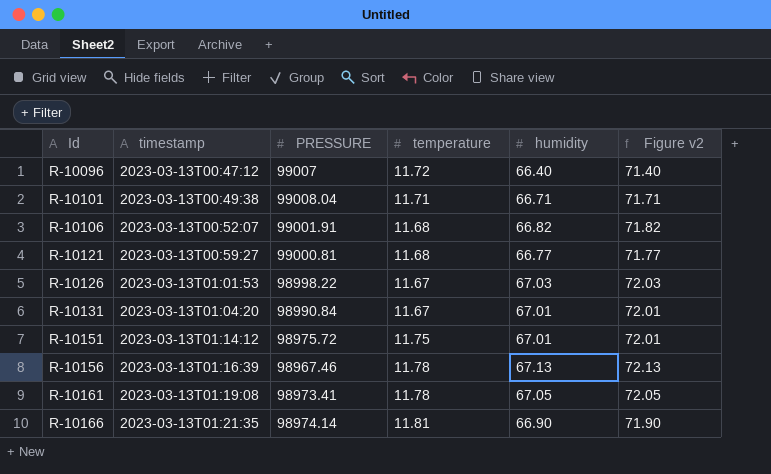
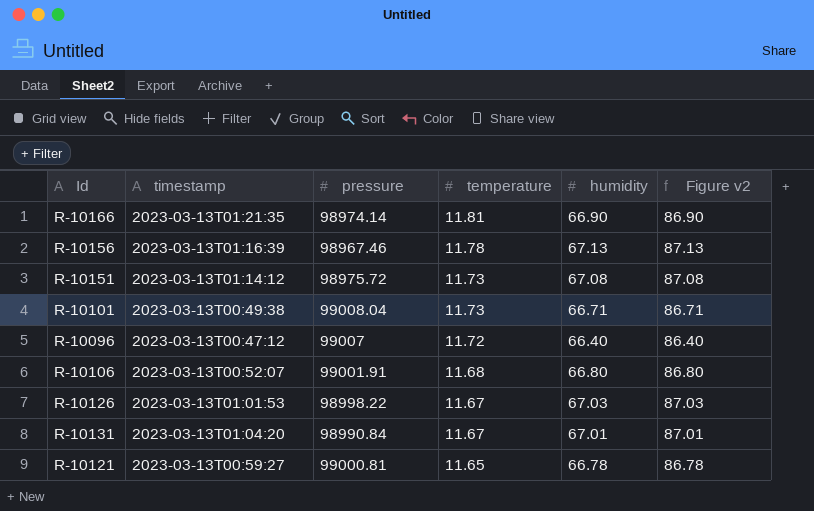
row order: Id ascending -> temperature descending
column name: PRESSURE -> pressure
column Figure v2 | formula: [humidity] + 5 -> [humidity] + 20
row R-10161: 2023-03-13T01:19:08 | 98973.41 | 11.78 | 67.05 | 72.05 -> none
R-10151 | temperature: 11.75 -> 11.73
R-10151 | humidity: 67.01 -> 67.08
R-10101 | temperature: 11.71 -> 11.73
R-10106 | humidity: 66.82 -> 66.80
R-10121 | temperature: 11.68 -> 11.65
R-10121 | humidity: 66.77 -> 66.78

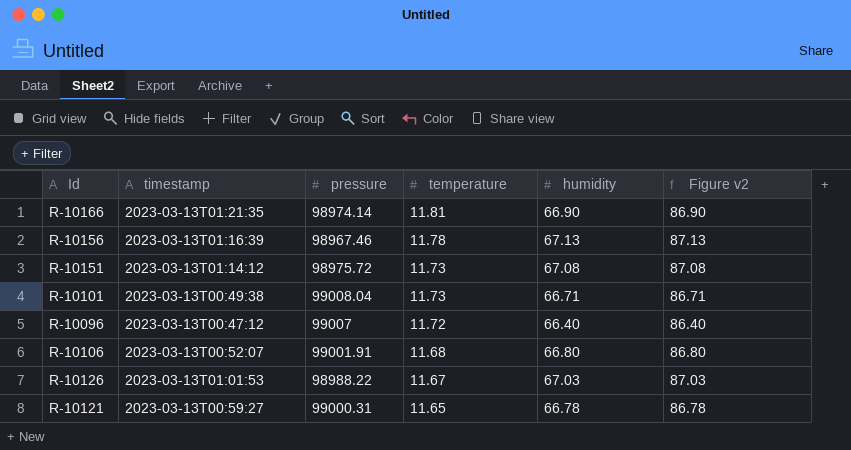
row R-10131: 2023-03-13T01:04:20 | 98990.84 | 11.67 | 67.01 | 87.01 -> none
R-10126 | pressure: 98998.22 -> 98988.22
R-10121 | pressure: 99000.81 -> 99000.31

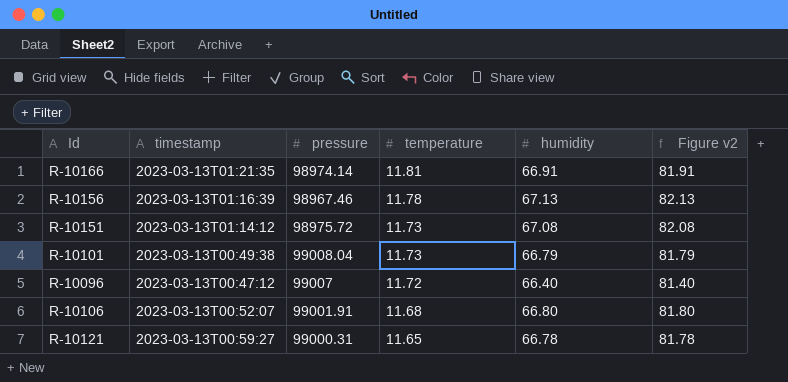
column Figure v2 | formula: [humidity] + 20 -> [humidity] + 15
row R-10126: 2023-03-13T01:01:53 | 98988.22 | 11.67 | 67.03 | 87.03 -> none
R-10166 | humidity: 66.90 -> 66.91
R-10101 | humidity: 66.71 -> 66.79

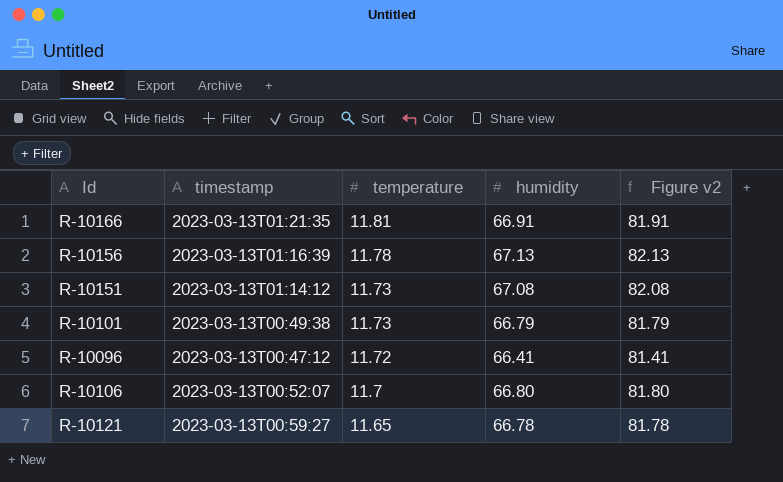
column pressure | position: 3 -> none
R-10096 | humidity: 66.40 -> 66.41
R-10096 | Figure v2: 81.40 -> 81.41
R-10106 | temperature: 11.68 -> 11.7

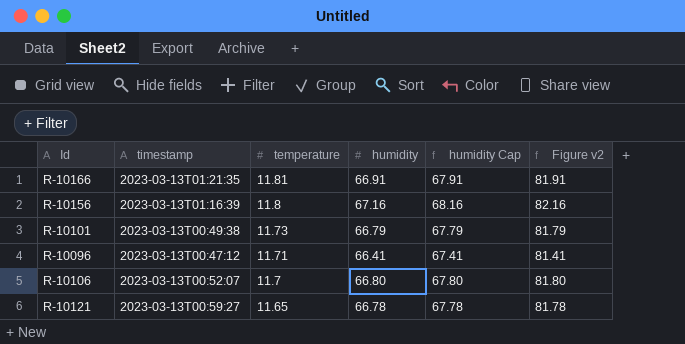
column humidity Cap | formula: none -> [humidity] + 1
row R-10151: 2023-03-13T01:14:12 | 11.73 | 67.08 | 82.08 -> none
R-10156 | temperature: 11.78 -> 11.8
R-10156 | humidity: 67.13 -> 67.16
R-10156 | Figure v2: 82.13 -> 82.16
R-10096 | temperature: 11.72 -> 11.71

